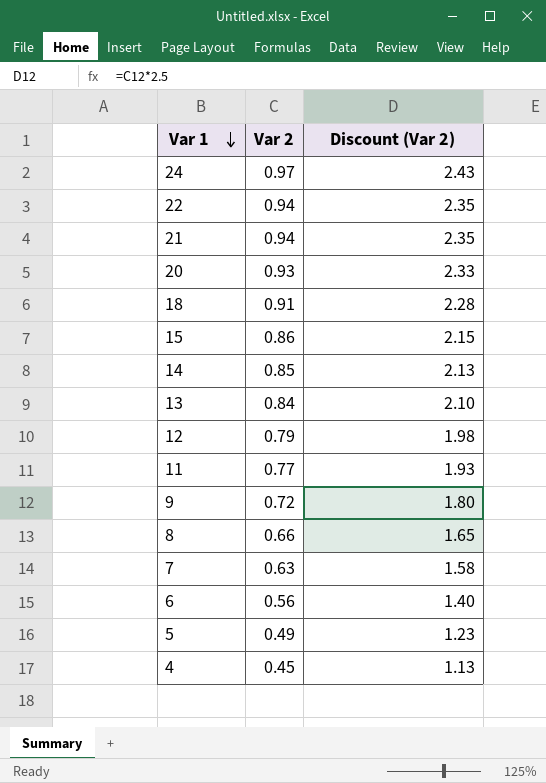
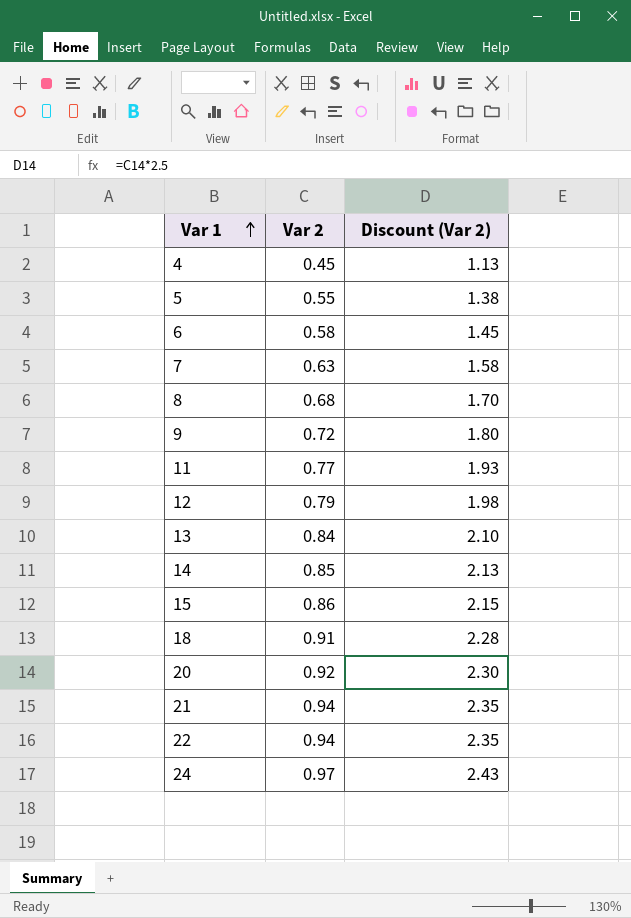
row order: Var 1 descending -> Var 1 ascending
5 | Var 2: 0.49 -> 0.55
5 | Discount (Var 2): 1.23 -> 1.38
6 | Var 2: 0.56 -> 0.58
6 | Discount (Var 2): 1.40 -> 1.45
8 | Var 2: 0.66 -> 0.68
8 | Discount (Var 2): 1.65 -> 1.70
20 | Var 2: 0.93 -> 0.92
20 | Discount (Var 2): 2.33 -> 2.30

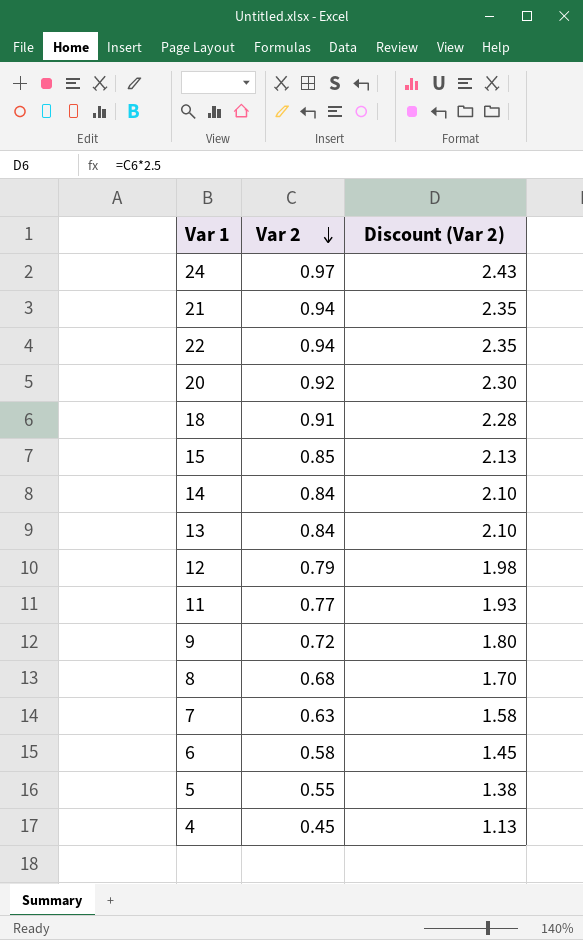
row order: Var 1 ascending -> Var 2 descending
15 | Var 2: 0.86 -> 0.85
15 | Discount (Var 2): 2.15 -> 2.13
14 | Var 2: 0.85 -> 0.84
14 | Discount (Var 2): 2.13 -> 2.10

